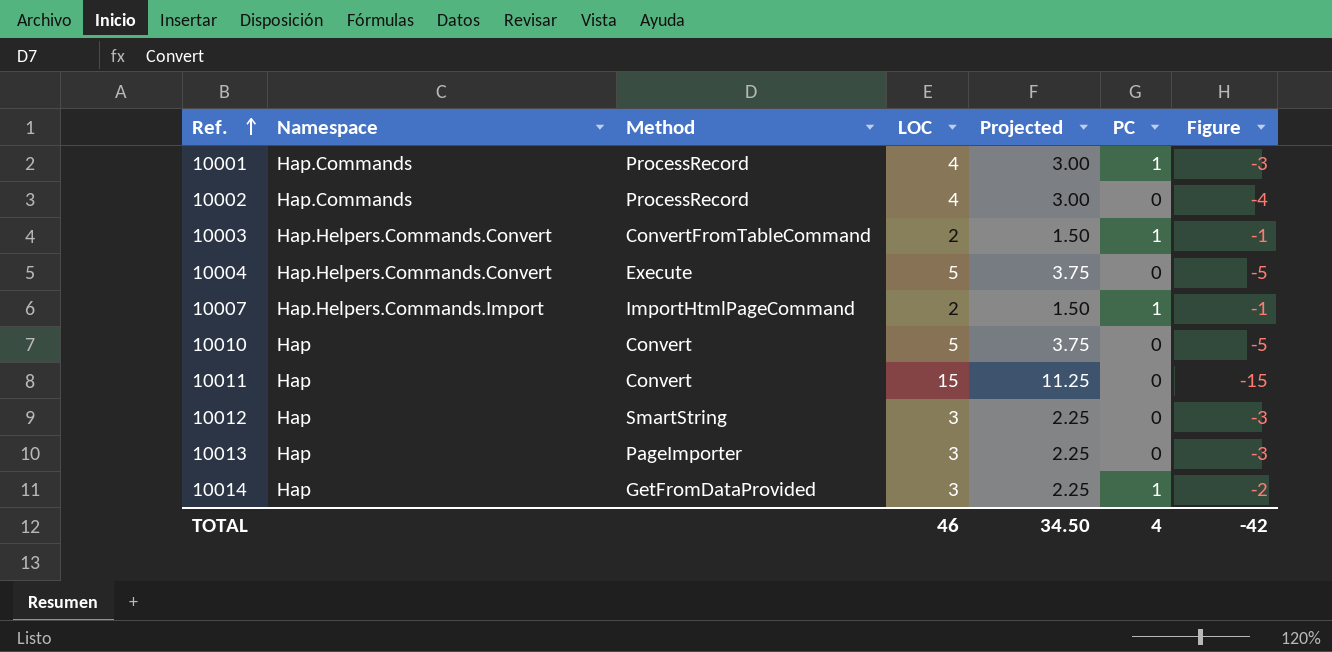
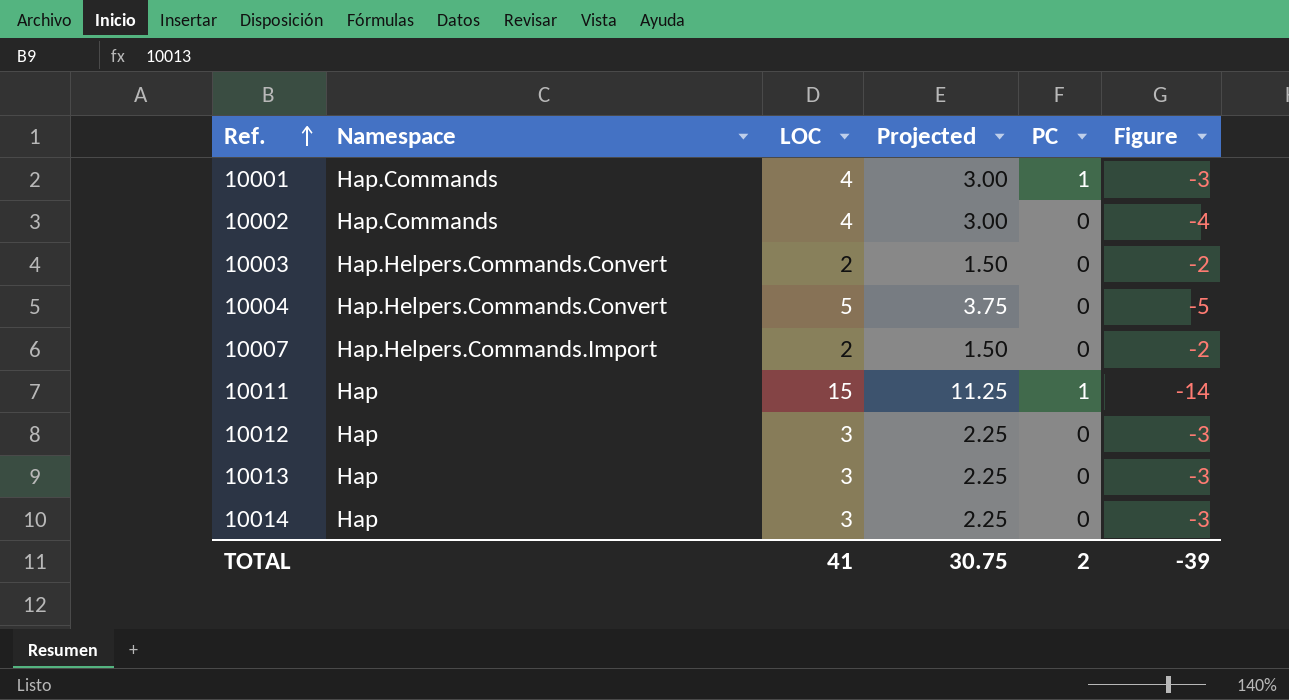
column Method | position: 3 -> none
row 10010: Hap | Convert | 5 | 3.75 | 0 | -5 -> none
10003 | PC: 1 -> 0
10003 | Figure: -1 -> -2
10007 | PC: 1 -> 0
10007 | Figure: -1 -> -2
10011 | PC: 0 -> 1
10011 | Figure: -15 -> -14
10014 | PC: 1 -> 0
10014 | Figure: -2 -> -3
TOTAL | LOC: 46 -> 41
TOTAL | Projected: 34.50 -> 30.75
TOTAL | PC: 4 -> 2
TOTAL | Figure: -42 -> -39

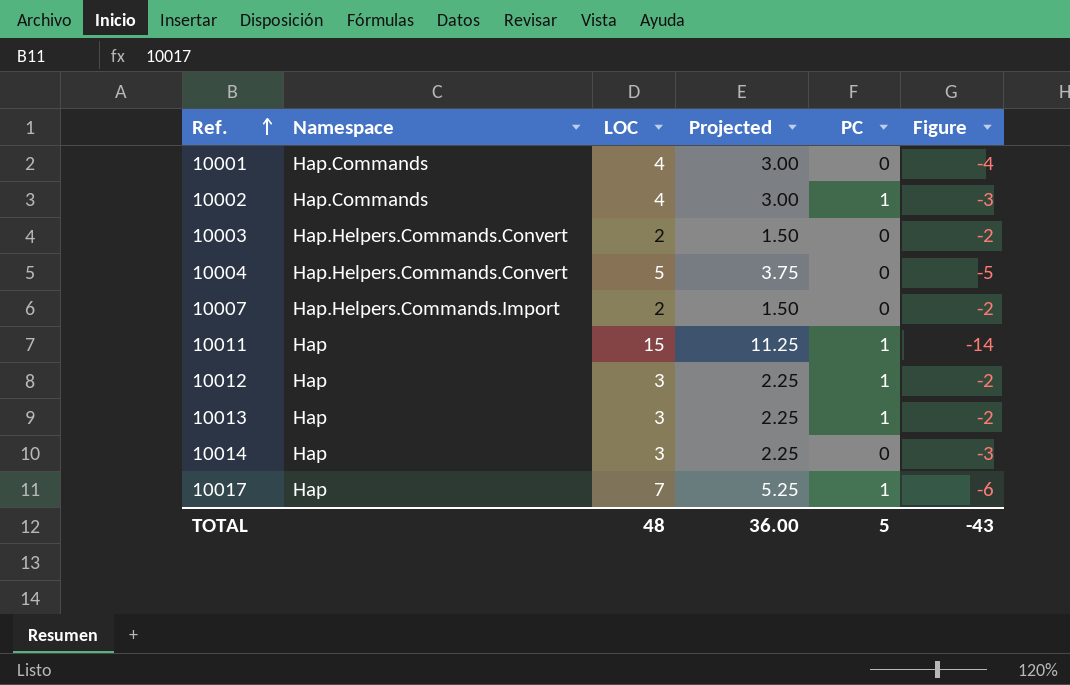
10001 | PC: 1 -> 0
10001 | Figure: -3 -> -4
10002 | PC: 0 -> 1
10002 | Figure: -4 -> -3
10012 | PC: 0 -> 1
10012 | Figure: -3 -> -2
10013 | PC: 0 -> 1
10013 | Figure: -3 -> -2
row 10017: none -> Hap | 7 | 5.25 | 1 | -6
TOTAL | LOC: 41 -> 48
TOTAL | Projected: 30.75 -> 36.00
TOTAL | PC: 2 -> 5
TOTAL | Figure: -39 -> -43

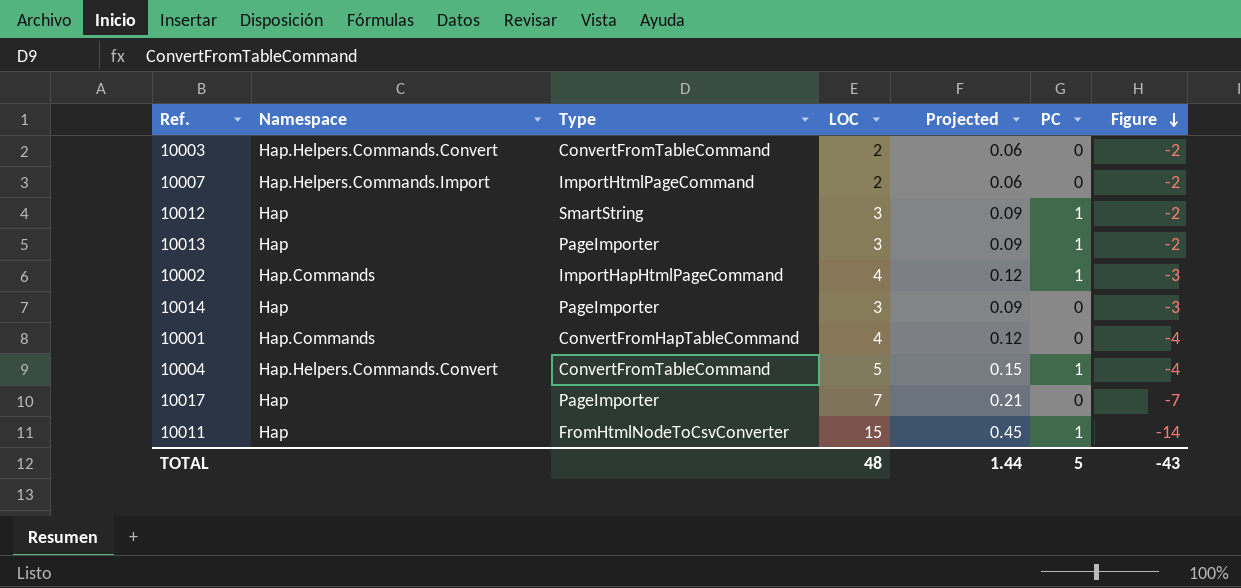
row order: Ref. ascending -> Figure descending
column Type | position: none -> 3
column Projected | formula: [LOC] * 0.75 -> [LOC] * 0.03
10004 | PC: 0 -> 1
10004 | Figure: -5 -> -4
10017 | PC: 1 -> 0
10017 | Figure: -6 -> -7
TOTAL | Projected: 36.00 -> 1.44

